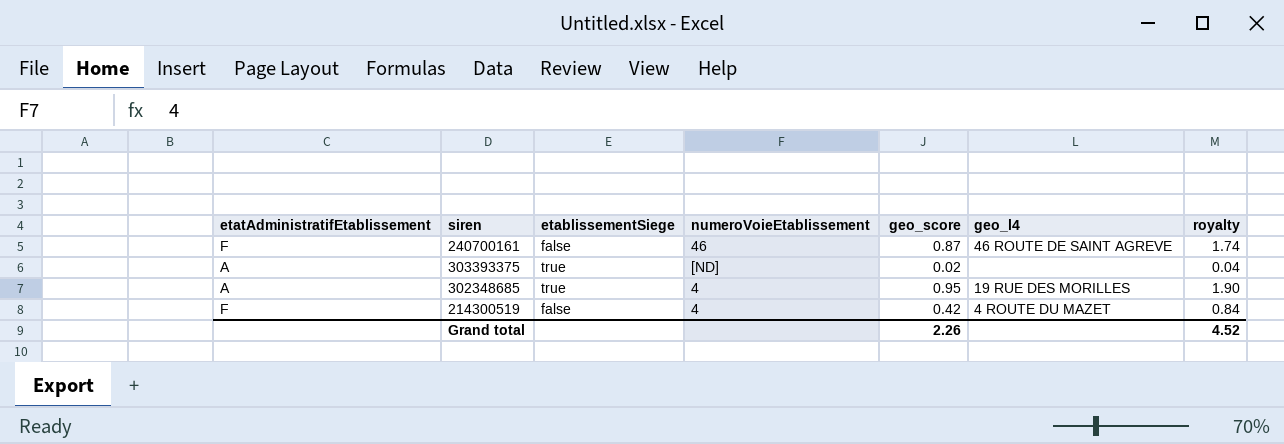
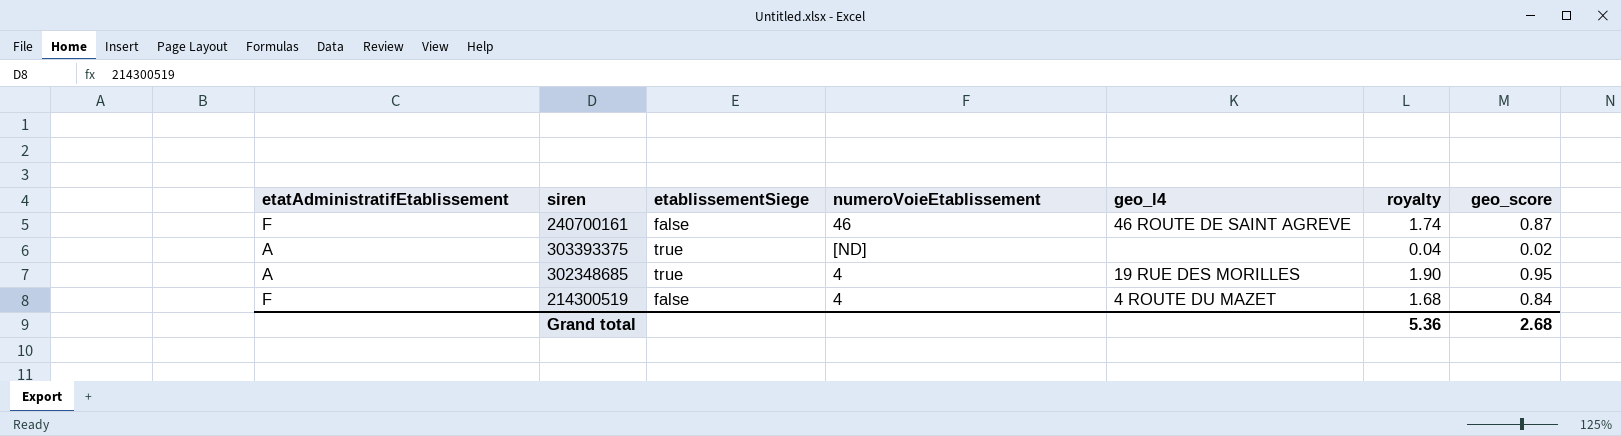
column geo_score | position: 5 -> 7
214300519 | royalty: 0.84 -> 1.68
214300519 | geo_score: 0.42 -> 0.84
Grand total | royalty: 4.52 -> 5.36
Grand total | geo_score: 2.26 -> 2.68

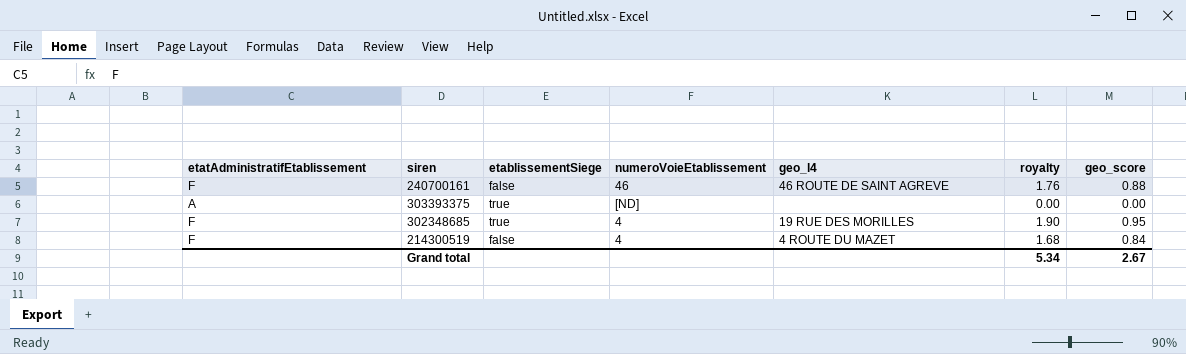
240700161 | royalty: 1.74 -> 1.76
240700161 | geo_score: 0.87 -> 0.88
303393375 | royalty: 0.04 -> 0.00
303393375 | geo_score: 0.02 -> 0.00
302348685 | etatAdministratifEtablissement: A -> F
Grand total | royalty: 5.36 -> 5.34
Grand total | geo_score: 2.68 -> 2.67

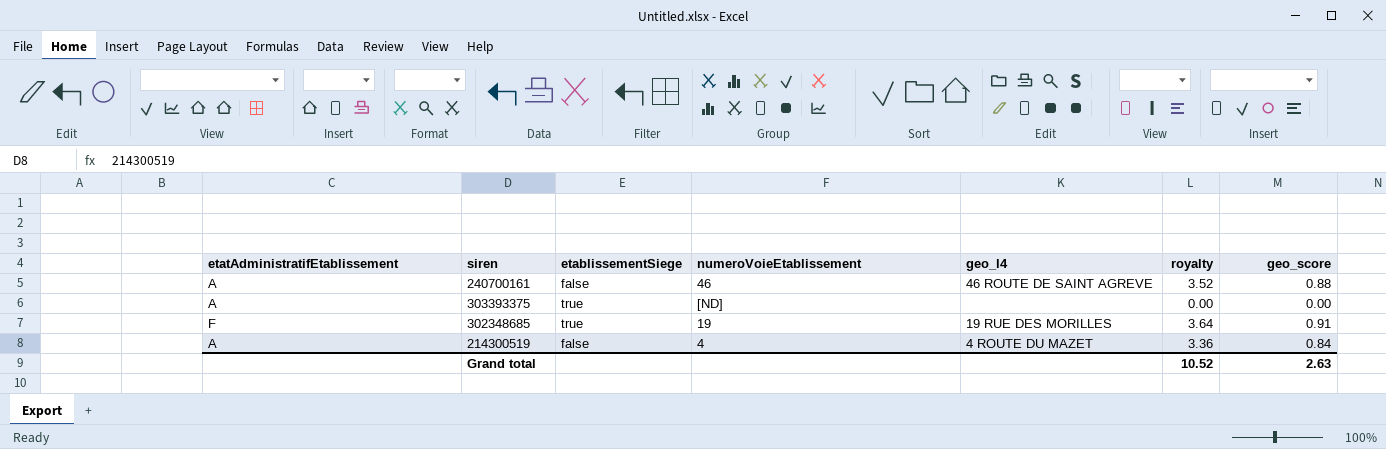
column royalty | formula: [geo_score] * 2 -> [geo_score] * 4
240700161 | etatAdministratifEtablissement: F -> A
302348685 | numeroVoieEtablissement: 4 -> 19
302348685 | geo_score: 0.95 -> 0.91
214300519 | etatAdministratifEtablissement: F -> A
Grand total | royalty: 5.34 -> 10.52
Grand total | geo_score: 2.67 -> 2.63

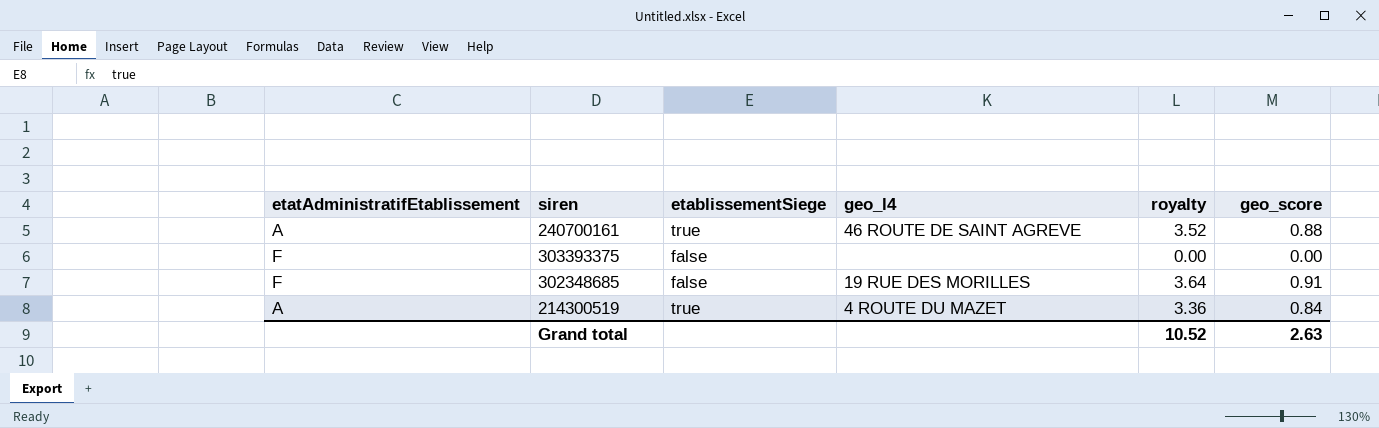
column numeroVoieEtablissement | position: 4 -> none
240700161 | etablissementSiege: false -> true
303393375 | etatAdministratifEtablissement: A -> F
303393375 | etablissementSiege: true -> false
302348685 | etablissementSiege: true -> false
214300519 | etablissementSiege: false -> true

